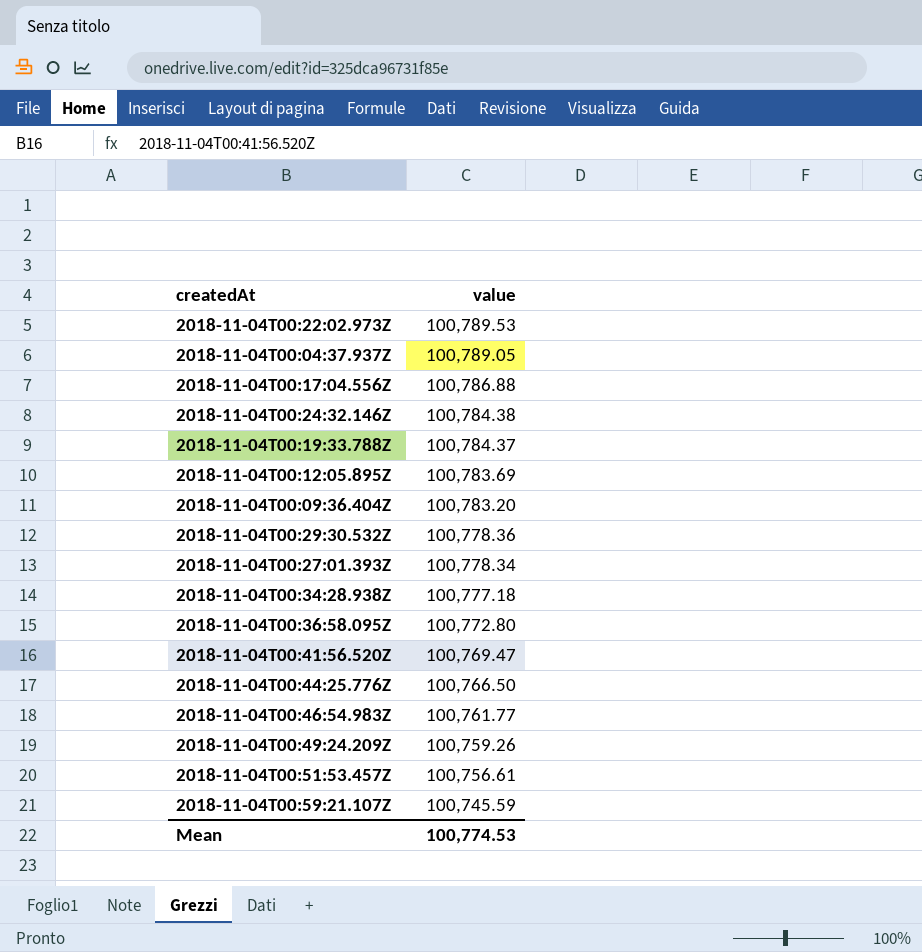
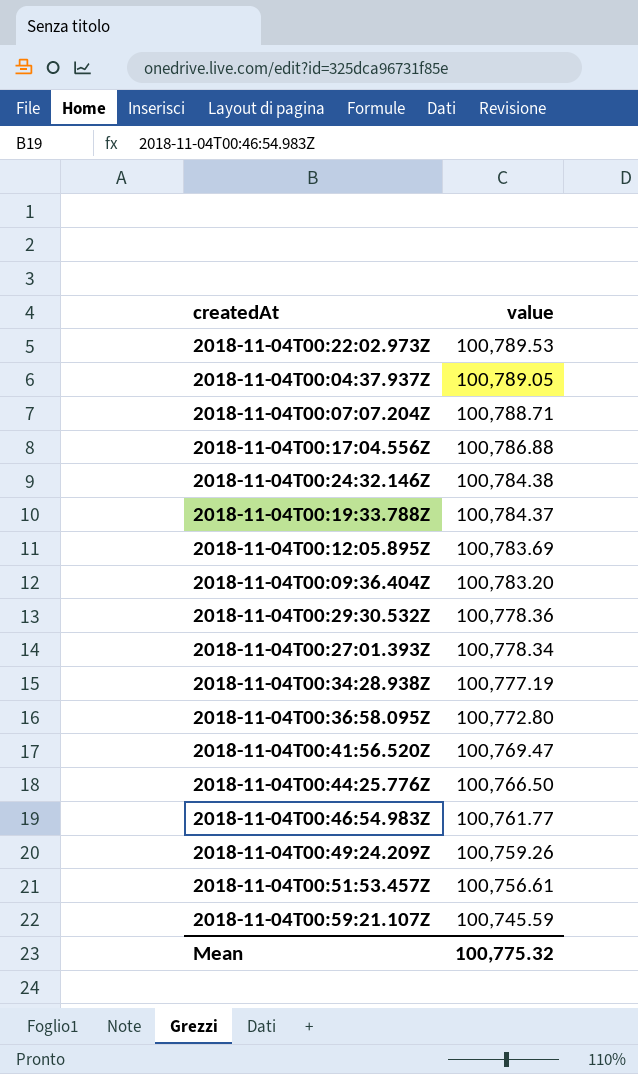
row 2018-11-04T00:07:07.204Z: none -> 100,788.71
2018-11-04T00:34:28.938Z | value: 100,777.18 -> 100,777.19
Mean | value: 100,774.53 -> 100,775.32

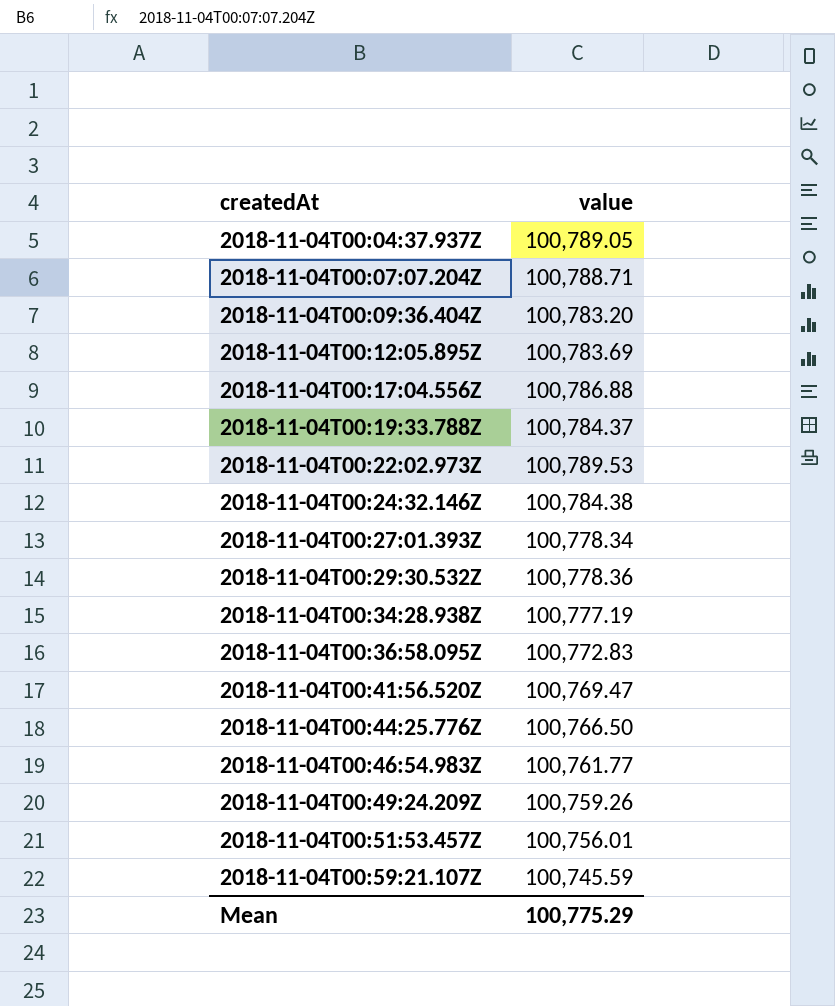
row order: value descending -> createdAt ascending
2018-11-04T00:36:58.095Z | value: 100,772.80 -> 100,772.83
2018-11-04T00:51:53.457Z | value: 100,756.61 -> 100,756.01
Mean | value: 100,775.32 -> 100,775.29

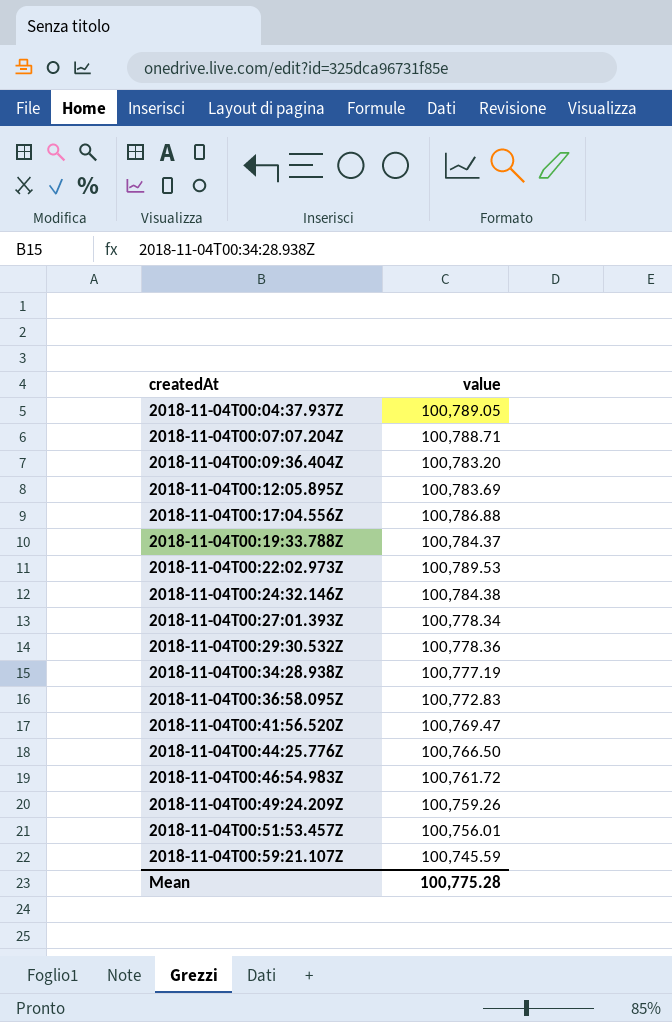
2018-11-04T00:46:54.983Z | value: 100,761.77 -> 100,761.72
Mean | value: 100,775.29 -> 100,775.28

